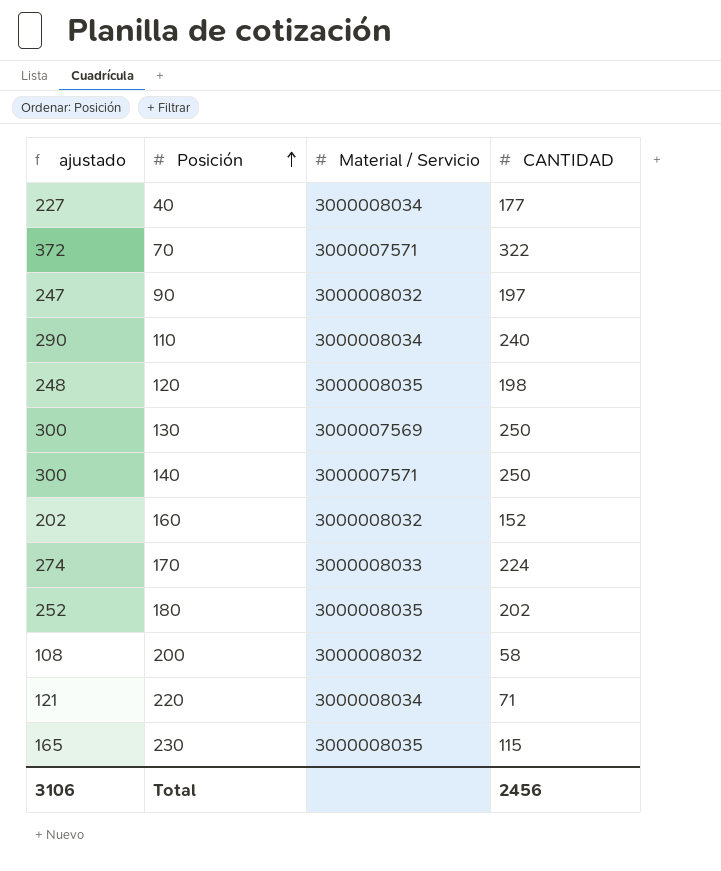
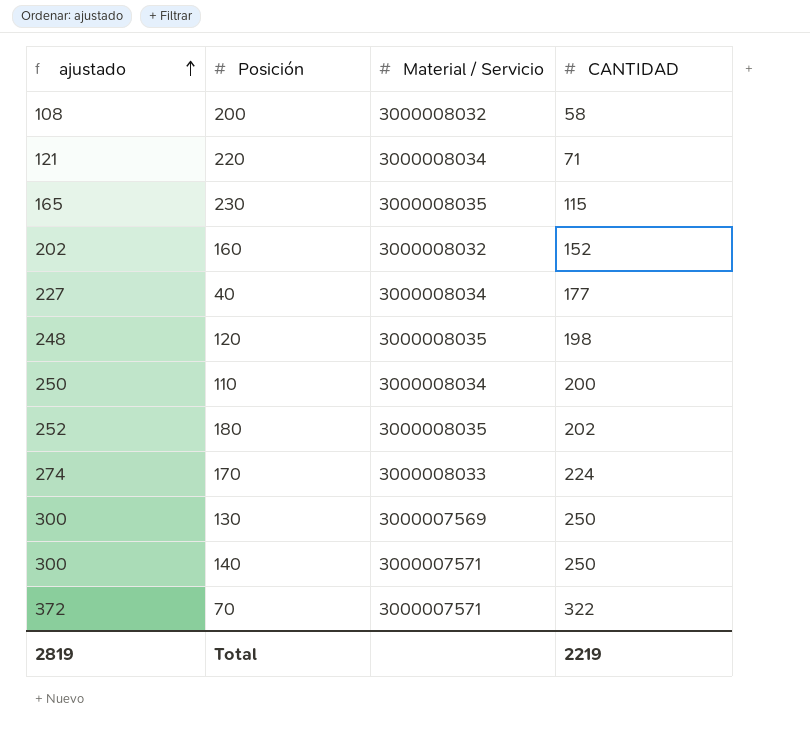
row order: Posición ascending -> ajustado ascending
row 90: 247 | 3000008032 | 197 -> none
110 | ajustado: 290 -> 250
110 | CANTIDAD: 240 -> 200
Total | ajustado: 3106 -> 2819
Total | CANTIDAD: 2456 -> 2219

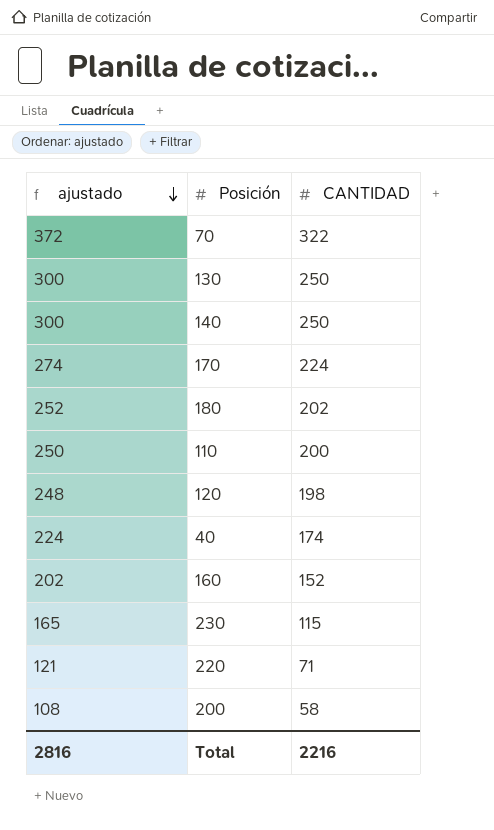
row order: ajustado ascending -> ajustado descending
column Material / Servicio | position: 3 -> none
40 | ajustado: 227 -> 224
40 | CANTIDAD: 177 -> 174
Total | ajustado: 2819 -> 2816
Total | CANTIDAD: 2219 -> 2216

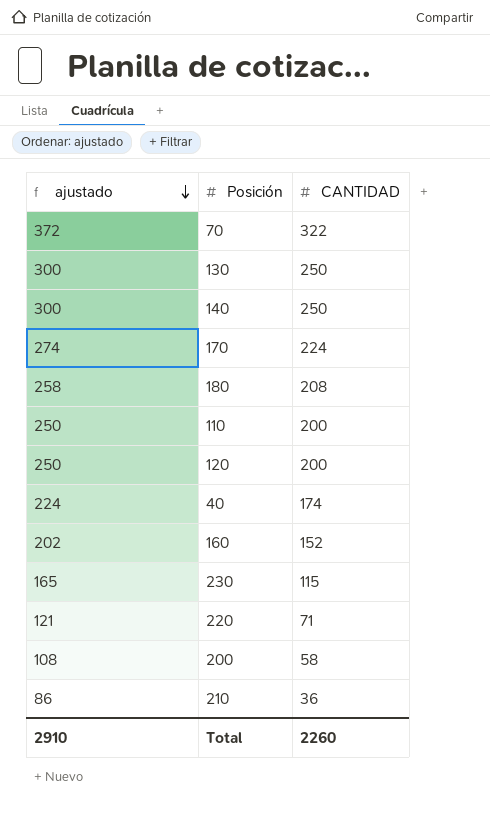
180 | ajustado: 252 -> 258
180 | CANTIDAD: 202 -> 208
120 | ajustado: 248 -> 250
120 | CANTIDAD: 198 -> 200
row 210: none -> 86 | 36
Total | ajustado: 2816 -> 2910
Total | CANTIDAD: 2216 -> 2260

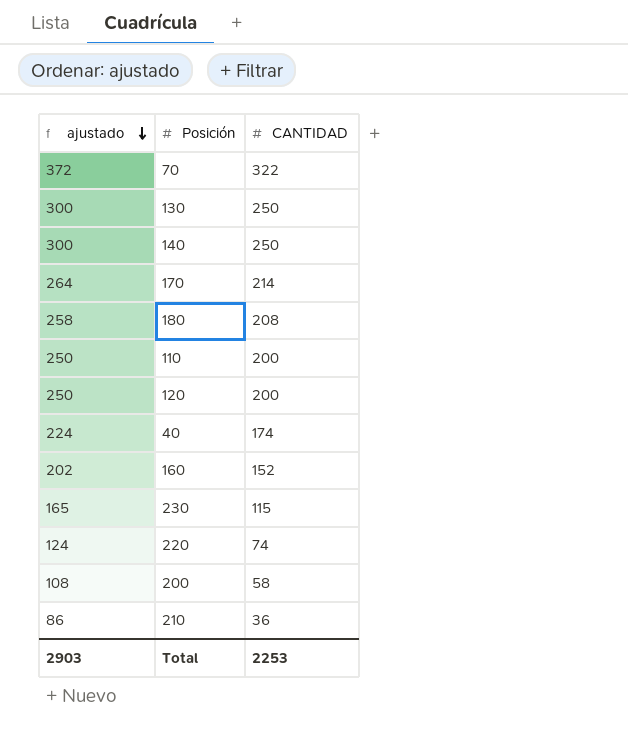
170 | ajustado: 274 -> 264
170 | CANTIDAD: 224 -> 214
220 | ajustado: 121 -> 124
220 | CANTIDAD: 71 -> 74
Total | ajustado: 2910 -> 2903
Total | CANTIDAD: 2260 -> 2253

